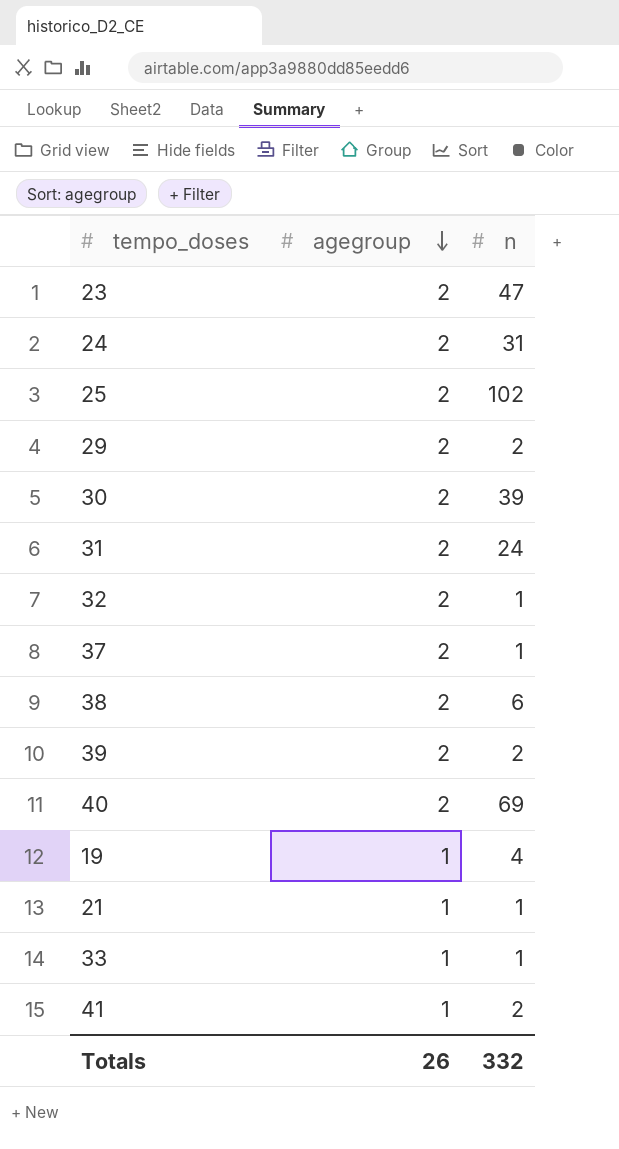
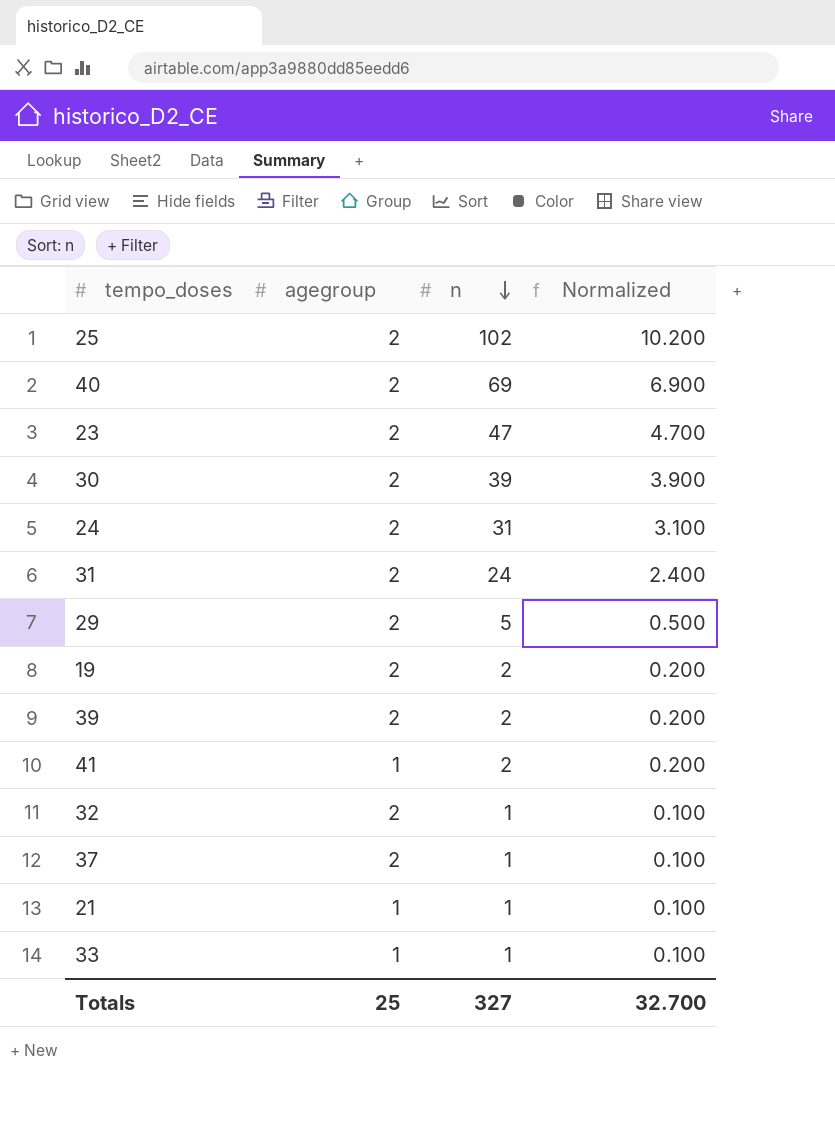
row order: agegroup descending -> n descending
column Normalized | formula: none -> [n] * 0.1
row 38: 2 | 6 -> none
29 | n: 2 -> 5
19 | agegroup: 1 -> 2
19 | n: 4 -> 2
Totals | agegroup: 26 -> 25
Totals | n: 332 -> 327

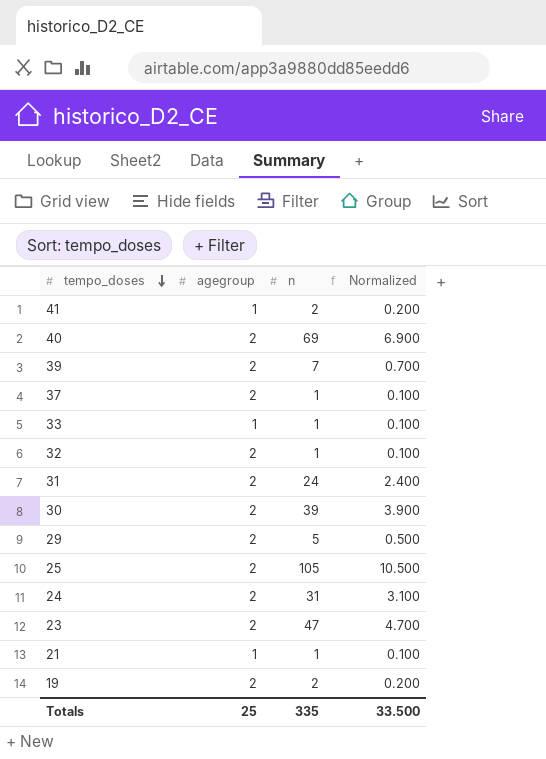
row order: n descending -> tempo_doses descending
39 | n: 2 -> 7
39 | Normalized: 0.200 -> 0.700
25 | n: 102 -> 105
25 | Normalized: 10.200 -> 10.500
Totals | n: 327 -> 335
Totals | Normalized: 32.700 -> 33.500

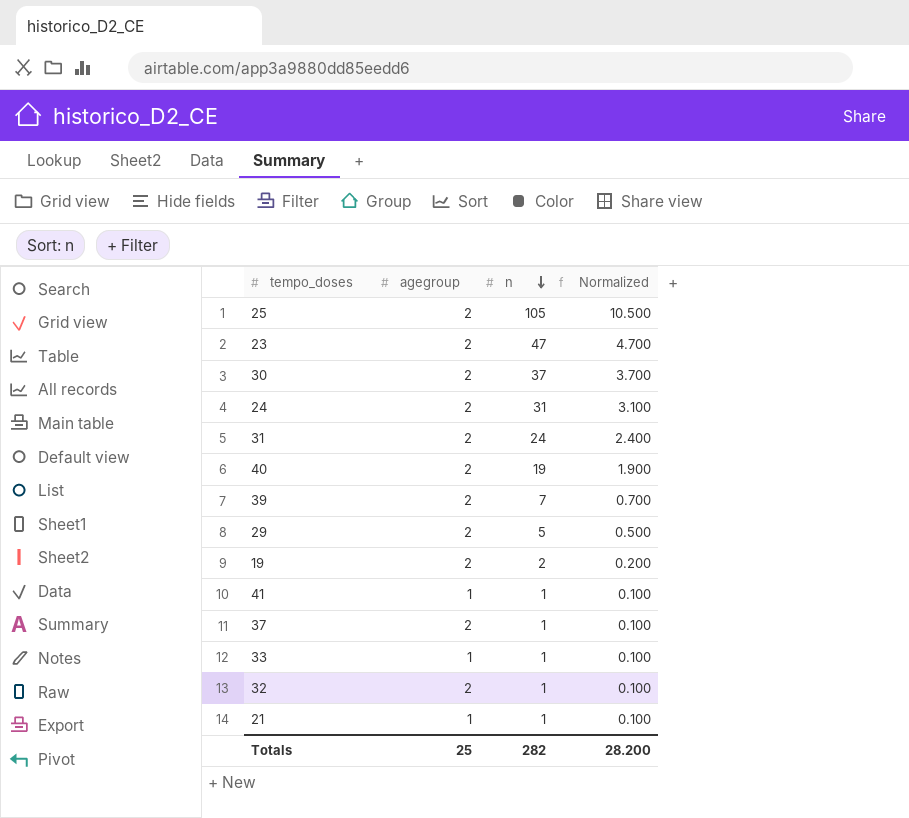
row order: tempo_doses descending -> n descending
30 | n: 39 -> 37
30 | Normalized: 3.900 -> 3.700
40 | n: 69 -> 19
40 | Normalized: 6.900 -> 1.900
41 | n: 2 -> 1
41 | Normalized: 0.200 -> 0.100
Totals | n: 335 -> 282
Totals | Normalized: 33.500 -> 28.200

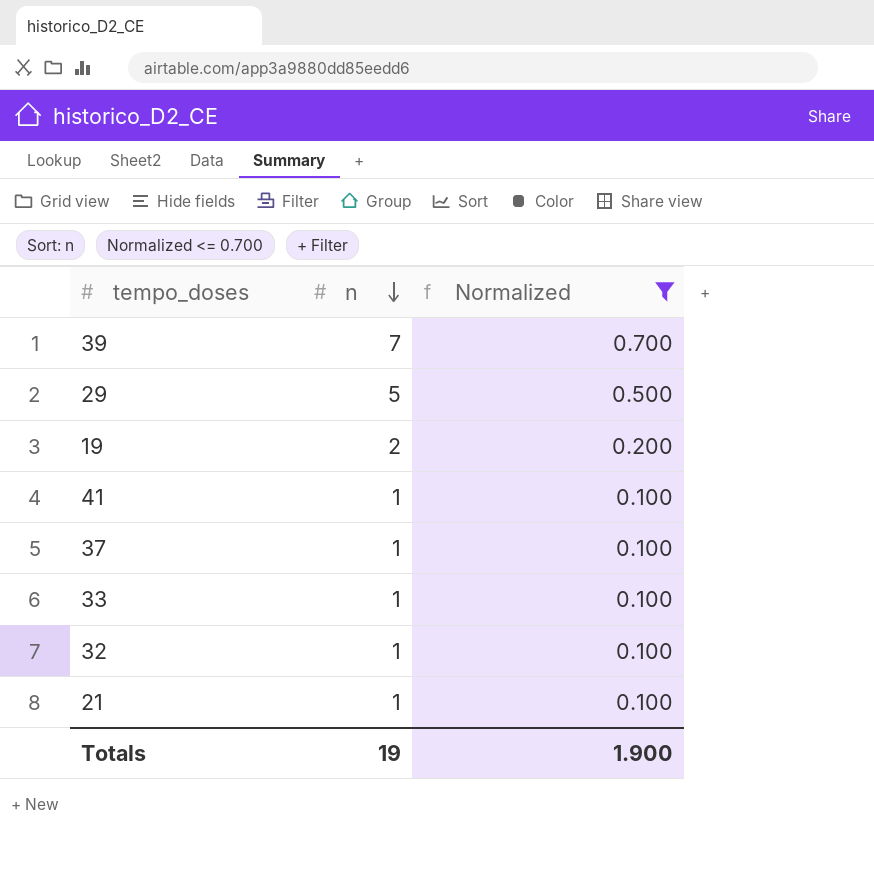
filter: none -> Normalized <= 0.700
column agegroup | position: 2 -> none
Totals | n: 282 -> 19
Totals | Normalized: 28.200 -> 1.900

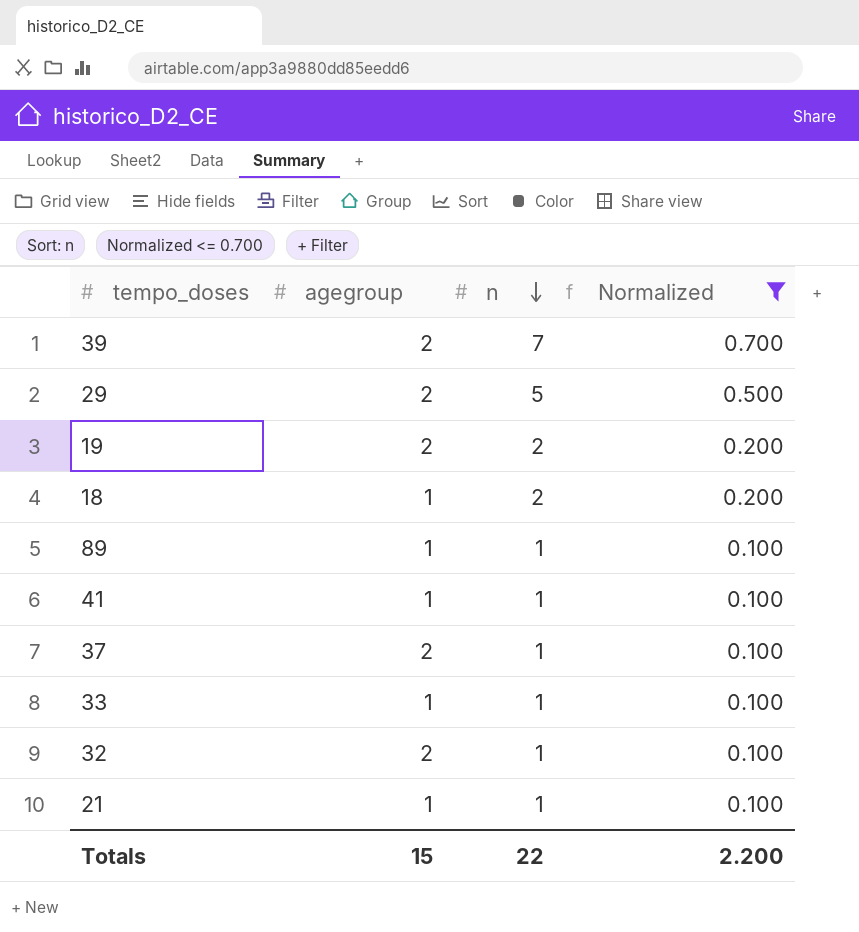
column agegroup | position: none -> 2
row 18: none -> 1 | 2 | 0.200
row 89: none -> 1 | 1 | 0.100
Totals | n: 19 -> 22
Totals | Normalized: 1.900 -> 2.200

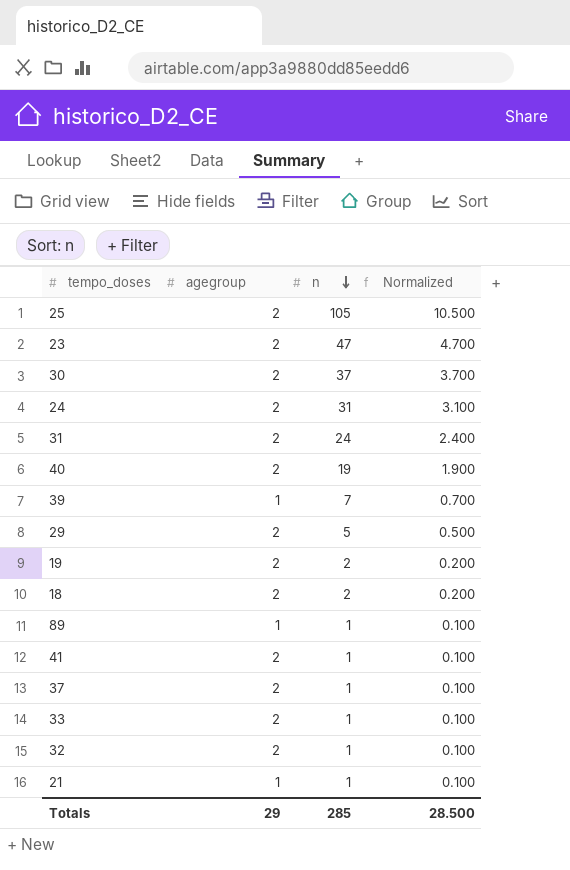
filter: Normalized <= 0.700 -> none
39 | agegroup: 2 -> 1
18 | agegroup: 1 -> 2
41 | agegroup: 1 -> 2
33 | agegroup: 1 -> 2
Totals | agegroup: 15 -> 29
Totals | n: 22 -> 285
Totals | Normalized: 2.200 -> 28.500

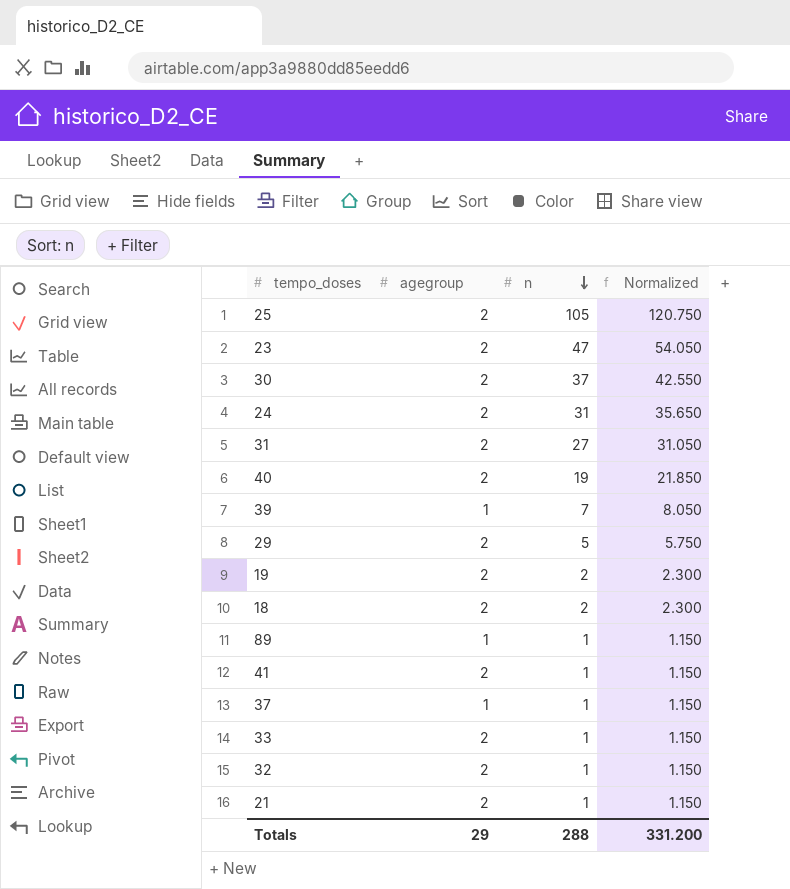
column Normalized | formula: [n] * 0.1 -> [n] * 1.15
31 | n: 24 -> 27
37 | agegroup: 2 -> 1
21 | agegroup: 1 -> 2
Totals | n: 285 -> 288
Totals | Normalized: 28.500 -> 331.200

